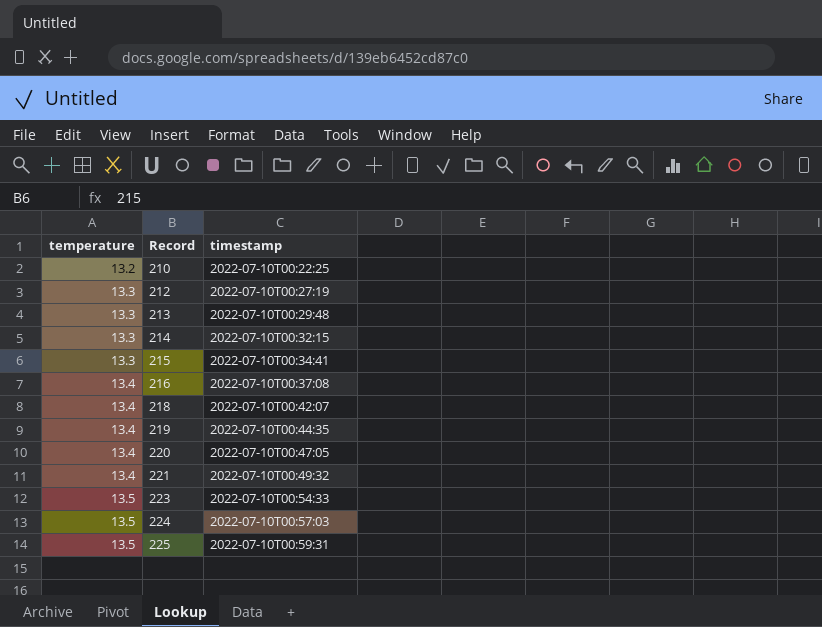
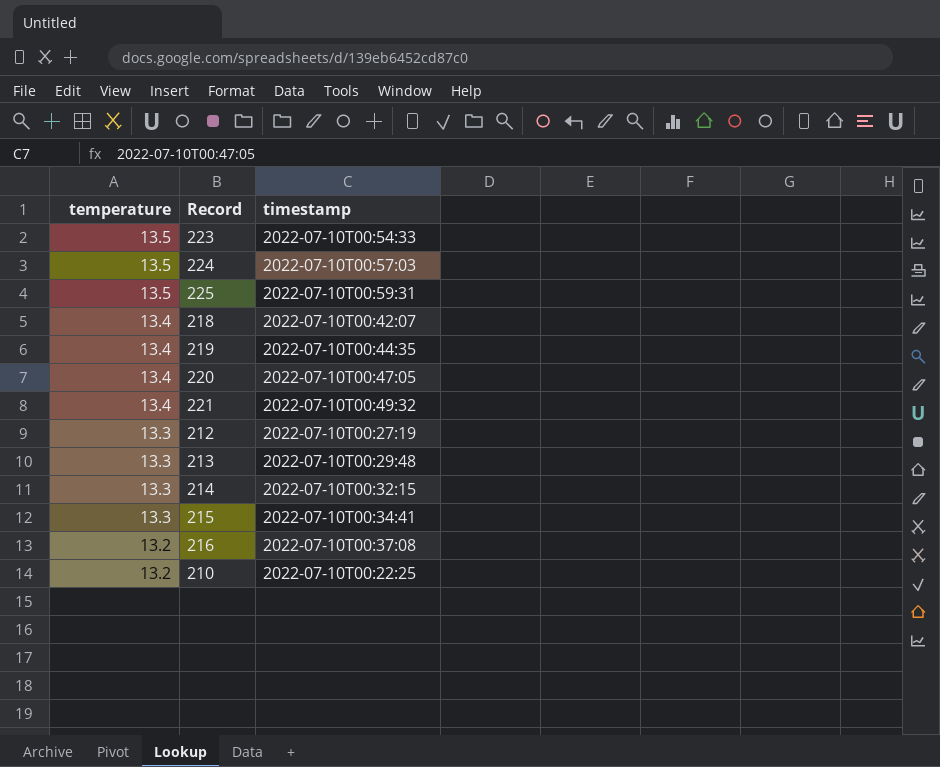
row order: temperature ascending -> temperature descending
216 | temperature: 13.4 -> 13.2

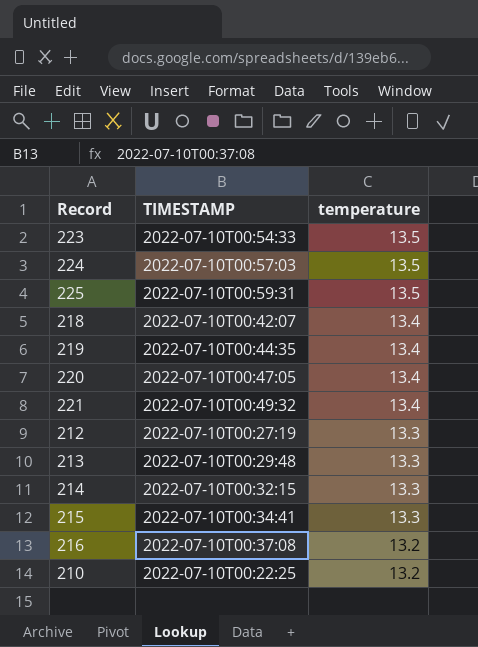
column name: timestamp -> TIMESTAMP
column temperature | position: 1 -> 3

